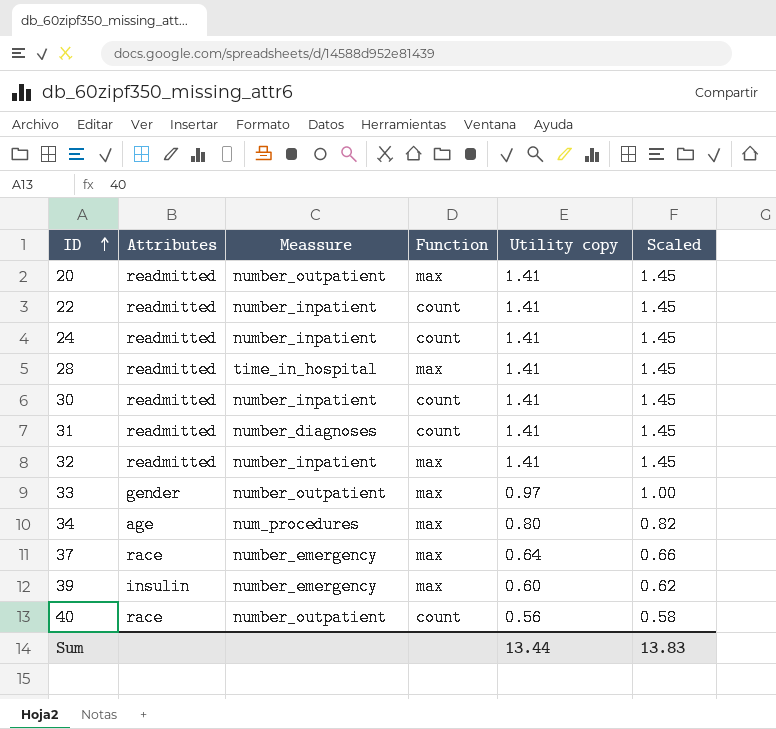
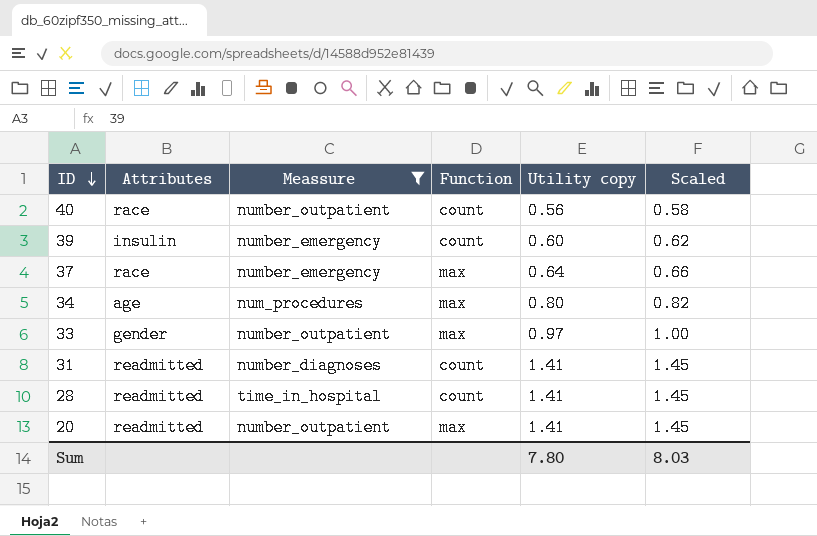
filter: none -> Meassure != number_inpatient
row order: ID ascending -> ID descending
39 | Function: max -> count
28 | Function: max -> count
Sum | Utility copy: 13.44 -> 7.80
Sum | Scaled: 13.83 -> 8.03

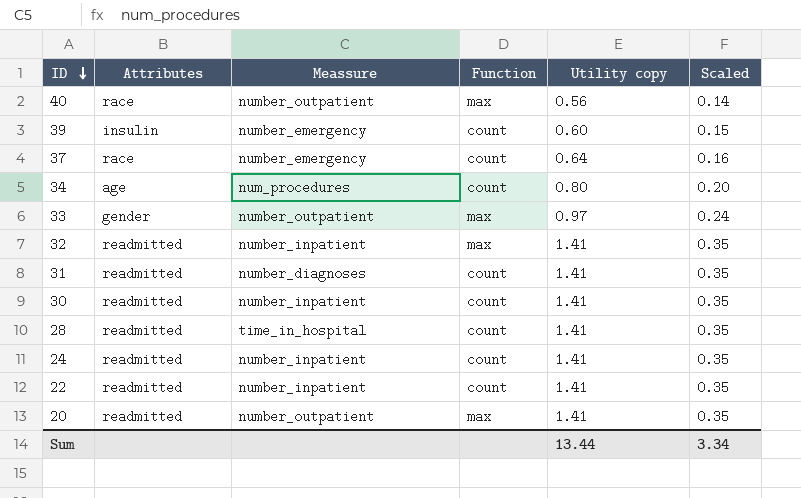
filter: Meassure != number_inpatient -> none
column Scaled | formula: [Utility copy] * 1.03 -> [Utility copy] * 0.25
40 | Function: count -> max
37 | Function: max -> count
34 | Function: max -> count
Sum | Utility copy: 7.80 -> 13.44
Sum | Scaled: 8.03 -> 3.34

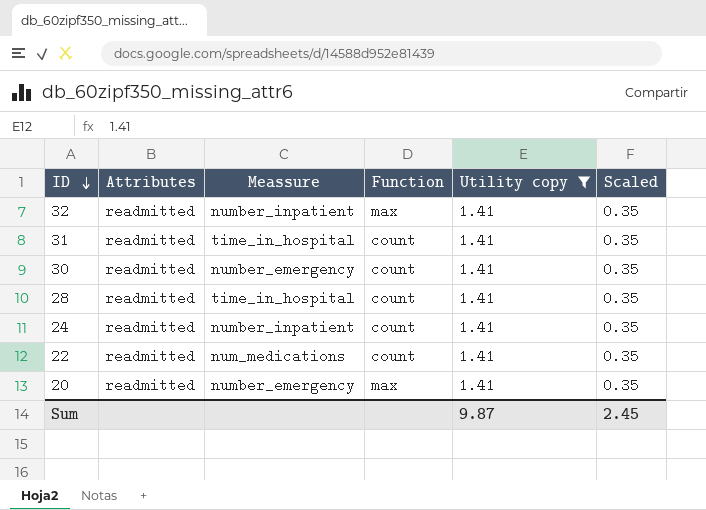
filter: none -> Utility copy = 1.41
31 | Meassure: number_diagnoses -> time_in_hospital
30 | Meassure: number_inpatient -> number_emergency
22 | Meassure: number_inpatient -> num_medications
20 | Meassure: number_outpatient -> number_emergency
Sum | Utility copy: 13.44 -> 9.87
Sum | Scaled: 3.34 -> 2.45

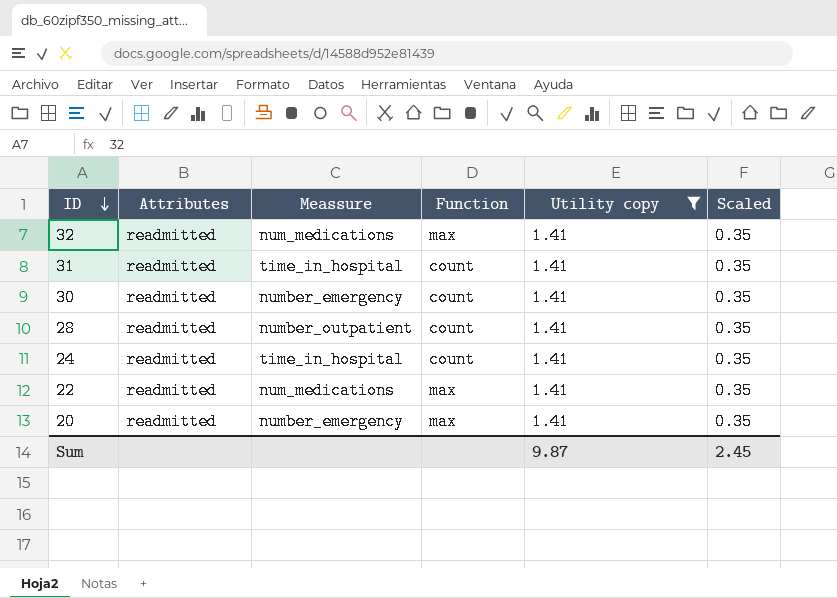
32 | Meassure: number_inpatient -> num_medications
28 | Meassure: time_in_hospital -> number_outpatient
24 | Meassure: number_inpatient -> time_in_hospital
22 | Function: count -> max

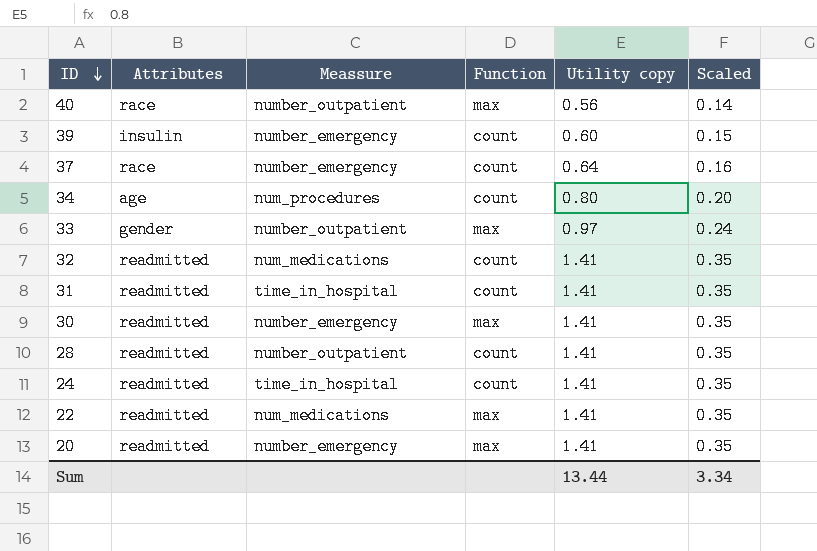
filter: Utility copy = 1.41 -> none
32 | Function: max -> count
30 | Function: count -> max
Sum | Utility copy: 9.87 -> 13.44
Sum | Scaled: 2.45 -> 3.34

